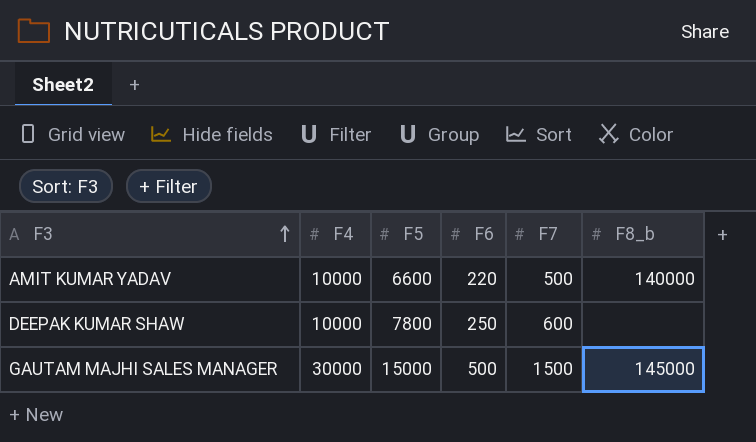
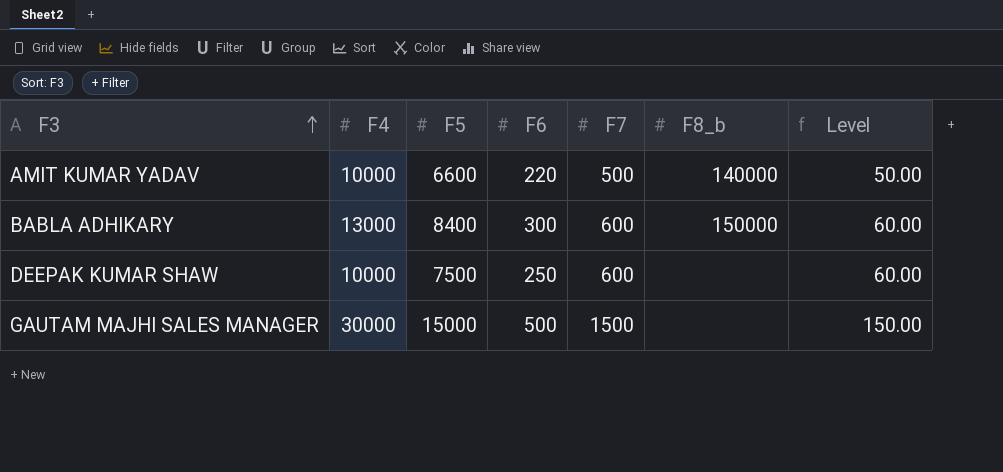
column Level | formula: none -> [F7] * 0.1
row BABLA ADHIKARY: none -> 13000 | 8400 | 300 | 600 | 150000 | 60.00
DEEPAK KUMAR SHAW | F5: 7800 -> 7500
GAUTAM MAJHI SALES MANAGER | F8_b: 145000 -> none

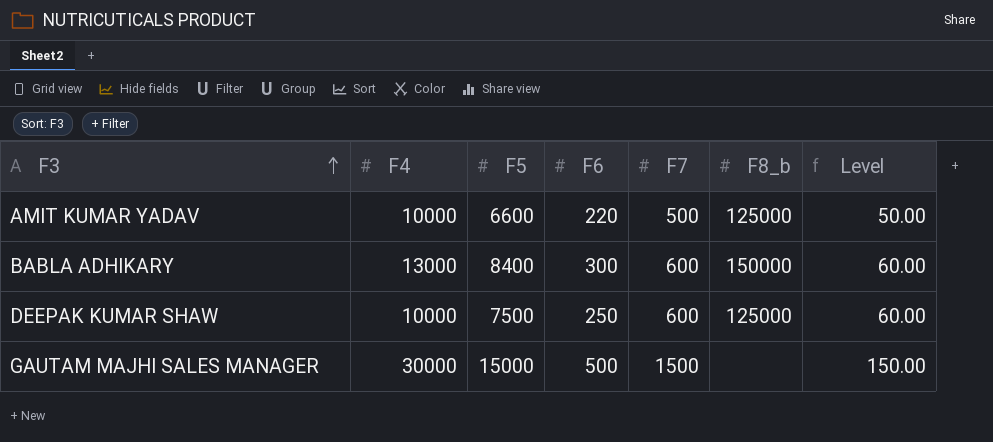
AMIT KUMAR YADAV | F8_b: 140000 -> 125000
DEEPAK KUMAR SHAW | F8_b: none -> 125000

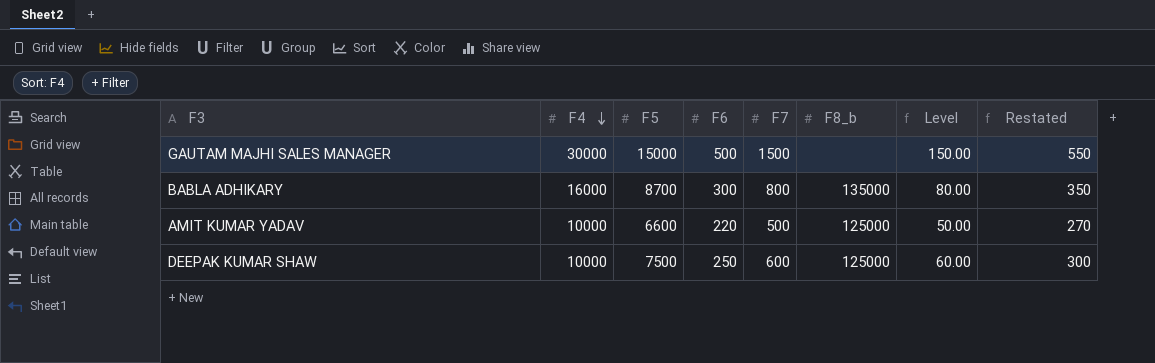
row order: F3 ascending -> F4 descending
column Restated | formula: none -> [F6] + 50
BABLA ADHIKARY | F4: 13000 -> 16000
BABLA ADHIKARY | F5: 8400 -> 8700
BABLA ADHIKARY | F7: 600 -> 800
BABLA ADHIKARY | F8_b: 150000 -> 135000
BABLA ADHIKARY | Level: 60.00 -> 80.00

